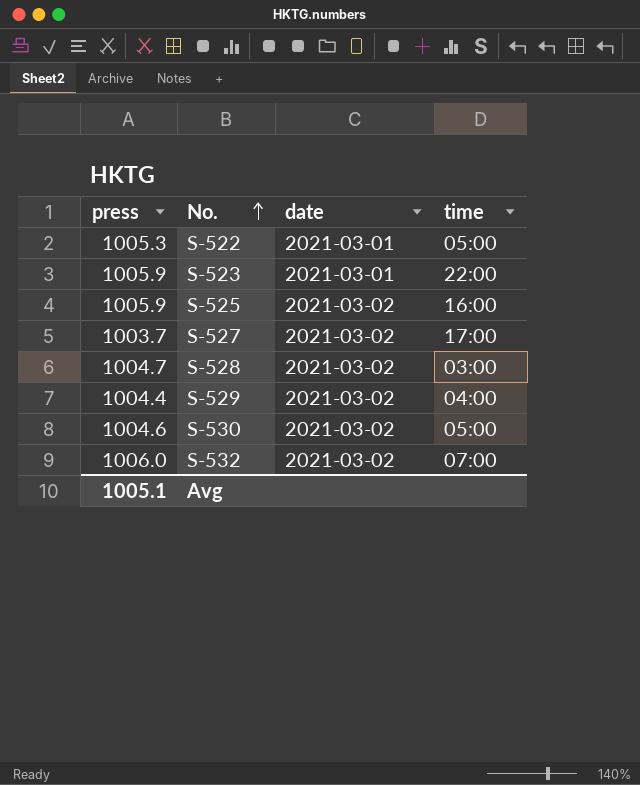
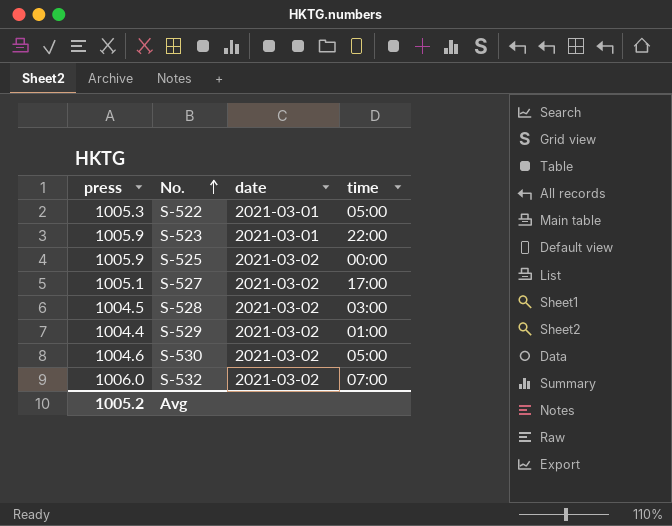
S-525 | time: 16:00 -> 00:00
S-527 | press: 1003.7 -> 1005.1
S-528 | press: 1004.7 -> 1004.5
S-529 | time: 04:00 -> 01:00
Avg | press: 1005.1 -> 1005.2

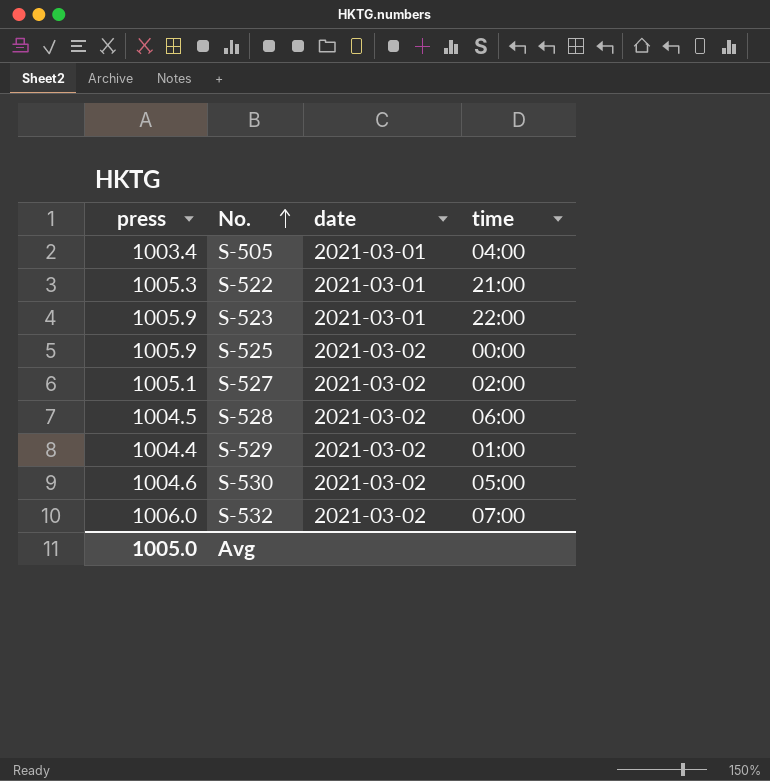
row S-505: none -> 1003.4 | 2021-03-01 | 04:00
S-522 | time: 05:00 -> 21:00
S-527 | time: 17:00 -> 02:00
S-528 | time: 03:00 -> 06:00
Avg | press: 1005.2 -> 1005.0

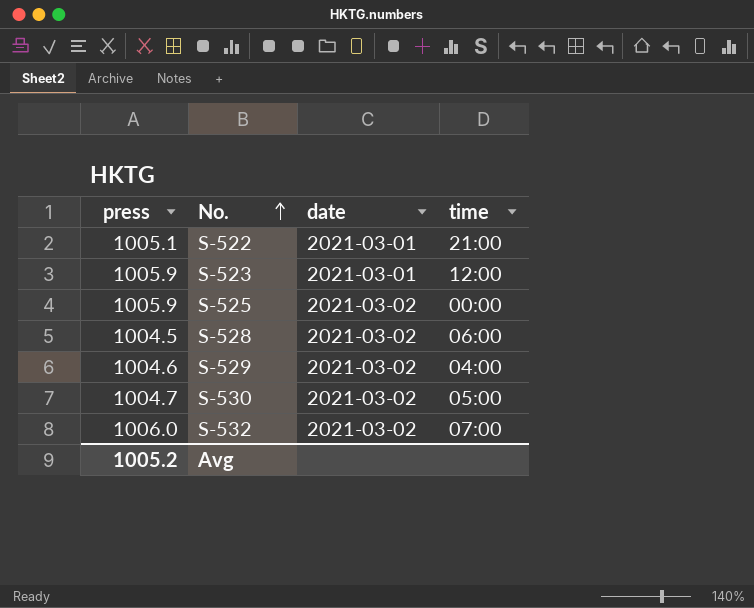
row S-505: 1003.4 | 2021-03-01 | 04:00 -> none
row S-527: 1005.1 | 2021-03-02 | 02:00 -> none
S-522 | press: 1005.3 -> 1005.1
S-523 | time: 22:00 -> 12:00
S-529 | press: 1004.4 -> 1004.6
S-529 | time: 01:00 -> 04:00
S-530 | press: 1004.6 -> 1004.7
Avg | press: 1005.0 -> 1005.2

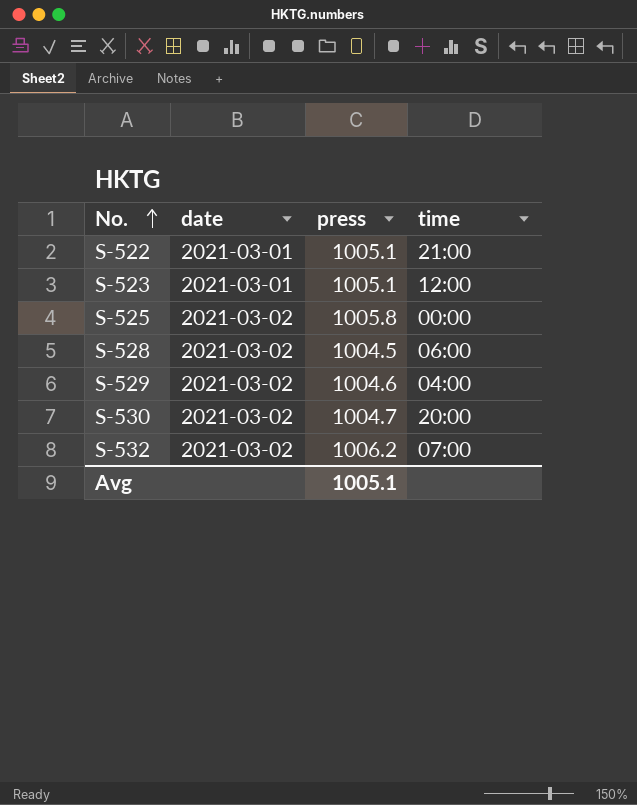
column press | position: 1 -> 3
S-523 | press: 1005.9 -> 1005.1
S-525 | press: 1005.9 -> 1005.8
S-530 | time: 05:00 -> 20:00
S-532 | press: 1006.0 -> 1006.2
Avg | press: 1005.2 -> 1005.1

